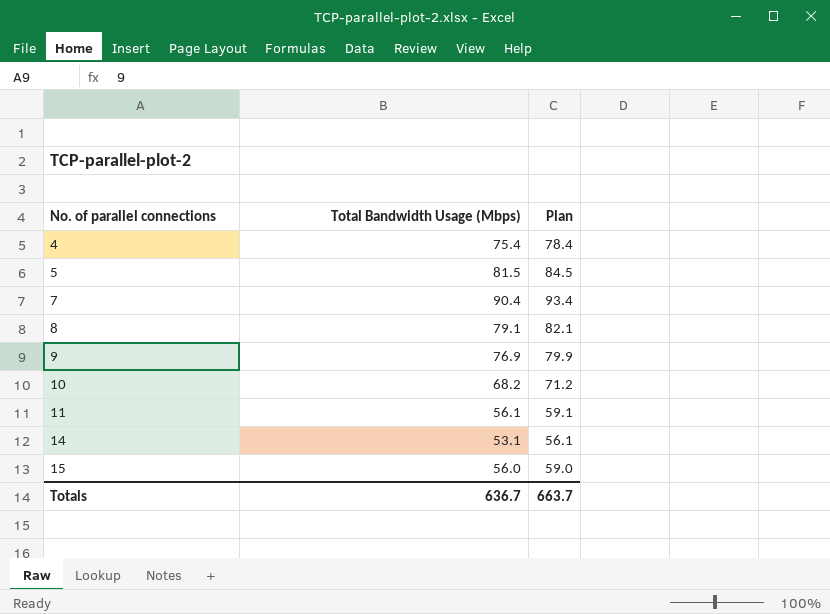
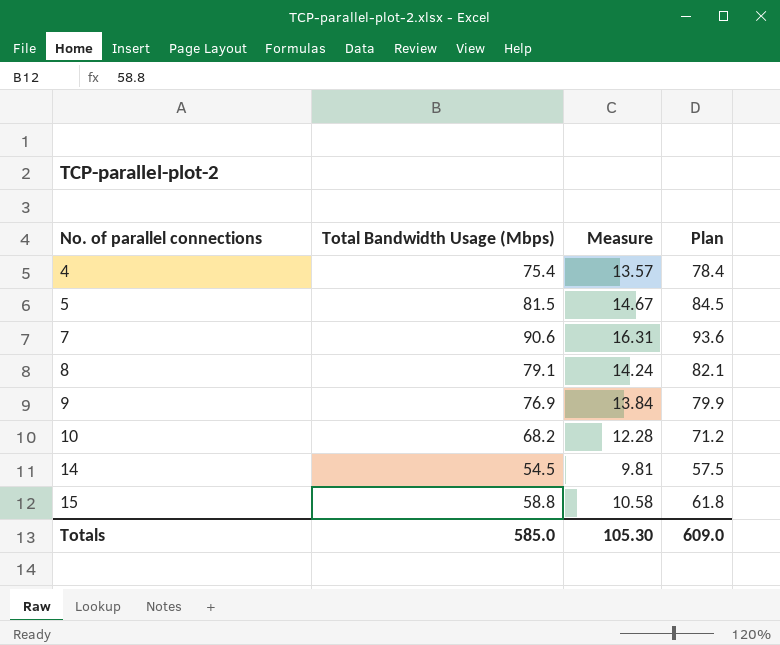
column Measure | formula: none -> [Total Bandwidth Usage (Mbps)] * 0.18
row 11: 56.1 | 59.1 -> none
7 | Total Bandwidth Usage (Mbps): 90.4 -> 90.6
7 | Plan: 93.4 -> 93.6
14 | Total Bandwidth Usage (Mbps): 53.1 -> 54.5
14 | Plan: 56.1 -> 57.5
15 | Total Bandwidth Usage (Mbps): 56.0 -> 58.8
15 | Plan: 59.0 -> 61.8
Totals | Total Bandwidth Usage (Mbps): 636.7 -> 585.0
Totals | Plan: 663.7 -> 609.0

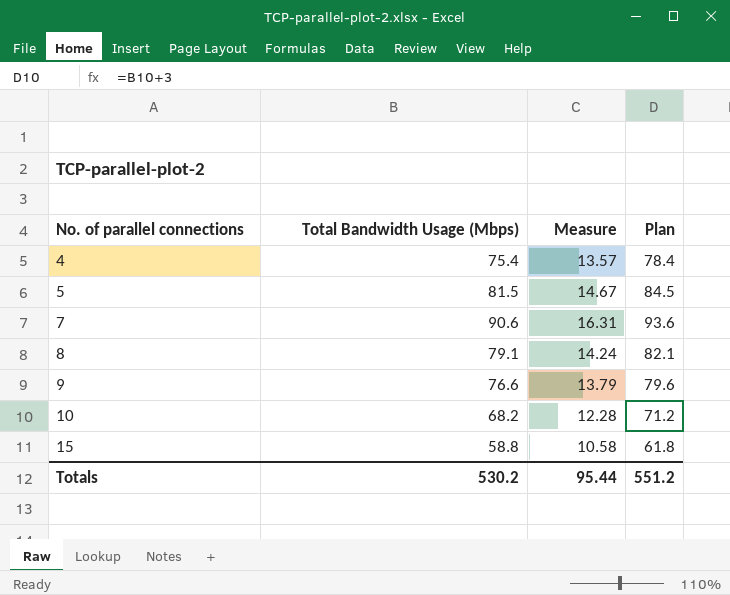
row 14: 54.5 | 9.81 | 57.5 -> none
9 | Total Bandwidth Usage (Mbps): 76.9 -> 76.6
9 | Measure: 13.84 -> 13.79
9 | Plan: 79.9 -> 79.6
Totals | Total Bandwidth Usage (Mbps): 585.0 -> 530.2
Totals | Measure: 105.30 -> 95.44
Totals | Plan: 609.0 -> 551.2

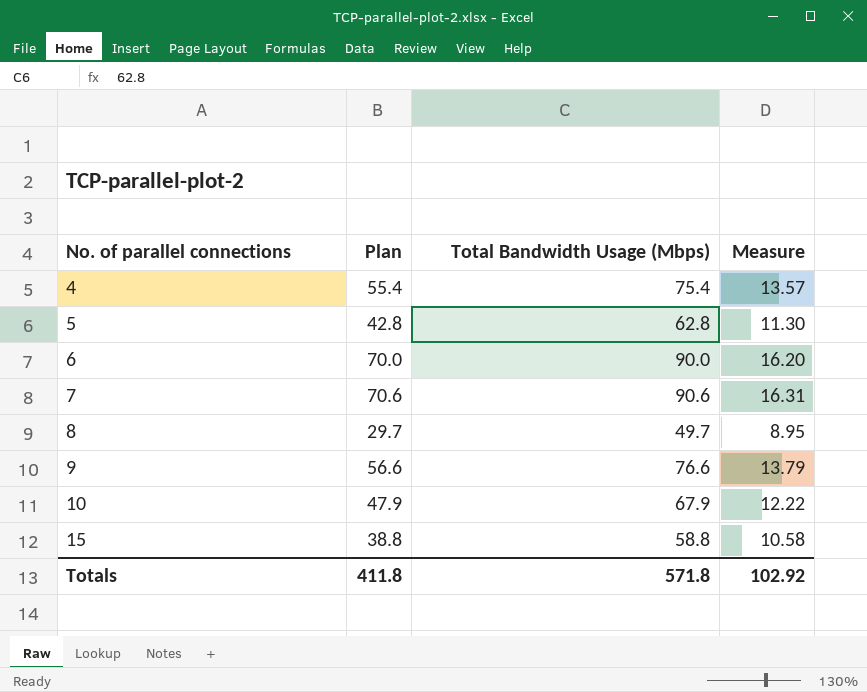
column Plan | formula: [Total Bandwidth Usage (Mbps)] + 3 -> [Total Bandwidth Usage (Mbps)] - 20
column Plan | position: 4 -> 2
5 | Total Bandwidth Usage (Mbps): 81.5 -> 62.8
5 | Measure: 14.67 -> 11.30
row 6: none -> 70.0 | 90.0 | 16.20
8 | Total Bandwidth Usage (Mbps): 79.1 -> 49.7
8 | Measure: 14.24 -> 8.95
10 | Total Bandwidth Usage (Mbps): 68.2 -> 67.9
10 | Measure: 12.28 -> 12.22
Totals | Plan: 551.2 -> 411.8
Totals | Total Bandwidth Usage (Mbps): 530.2 -> 571.8
Totals | Measure: 95.44 -> 102.92

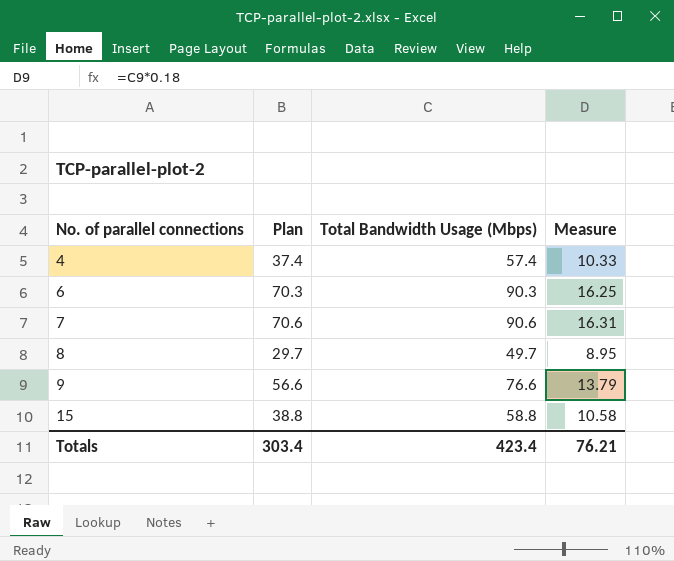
row 5: 42.8 | 62.8 | 11.30 -> none
row 10: 47.9 | 67.9 | 12.22 -> none
4 | Plan: 55.4 -> 37.4
4 | Total Bandwidth Usage (Mbps): 75.4 -> 57.4
4 | Measure: 13.57 -> 10.33
6 | Plan: 70.0 -> 70.3
6 | Total Bandwidth Usage (Mbps): 90.0 -> 90.3
6 | Measure: 16.20 -> 16.25
Totals | Plan: 411.8 -> 303.4
Totals | Total Bandwidth Usage (Mbps): 571.8 -> 423.4
Totals | Measure: 102.92 -> 76.21

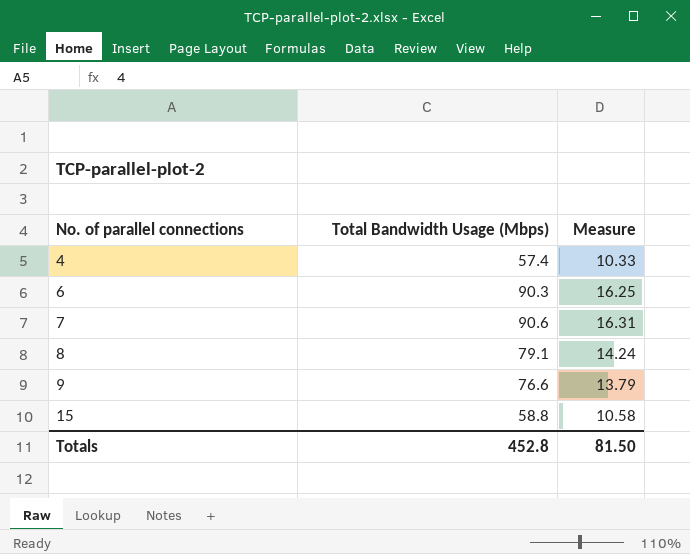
column Plan | formula: [Total Bandwidth Usage (Mbps)] - 20 -> none
8 | Total Bandwidth Usage (Mbps): 49.7 -> 79.1
8 | Measure: 8.95 -> 14.24
Totals | Total Bandwidth Usage (Mbps): 423.4 -> 452.8
Totals | Measure: 76.21 -> 81.50

